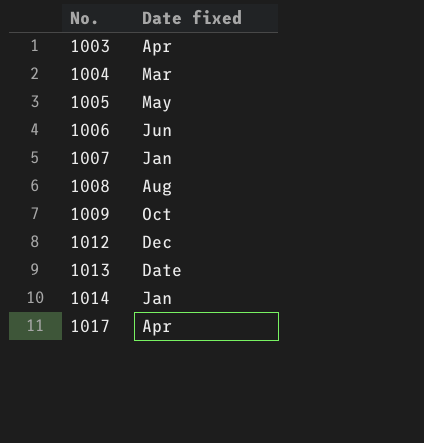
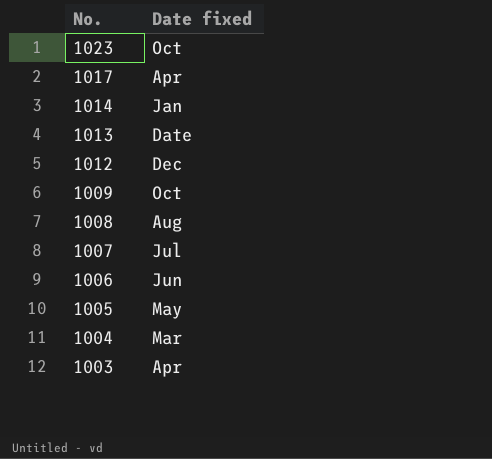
row order: No. ascending -> No. descending
row 1023: none -> Oct
1007 | Date fixed: Jan -> Jul

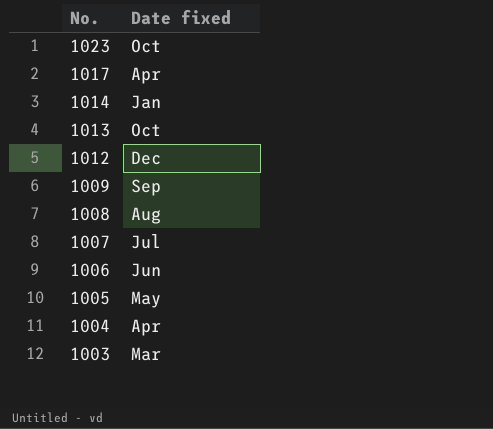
1013 | Date fixed: Date -> Oct
1009 | Date fixed: Oct -> Sep
1004 | Date fixed: Mar -> Apr
1003 | Date fixed: Apr -> Mar

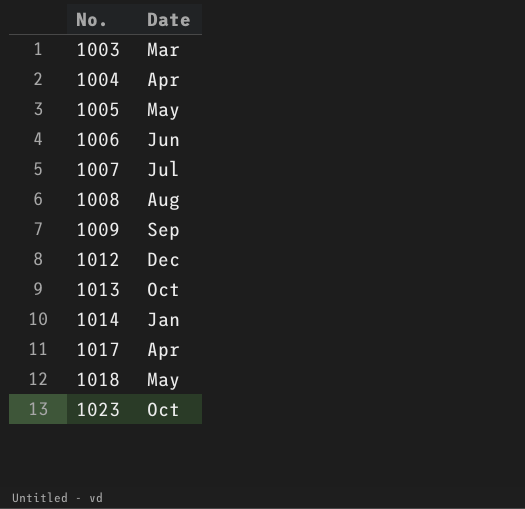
row order: No. descending -> No. ascending
column name: Date fixed -> Date
row 1018: none -> May

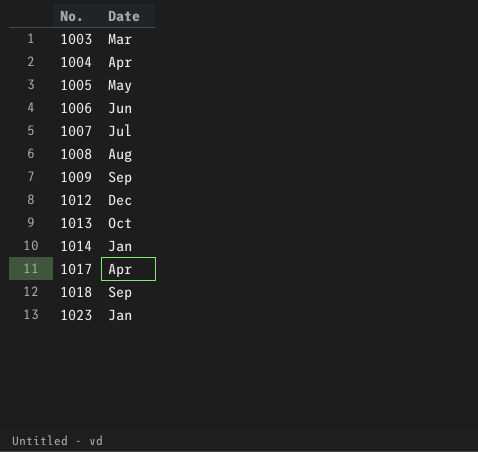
1018 | Date: May -> Sep
1023 | Date: Oct -> Jan

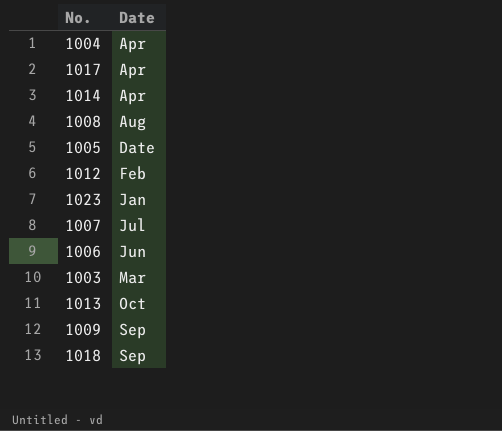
row order: No. ascending -> Date ascending
1014 | Date: Jan -> Apr
1005 | Date: May -> Date
1012 | Date: Dec -> Feb

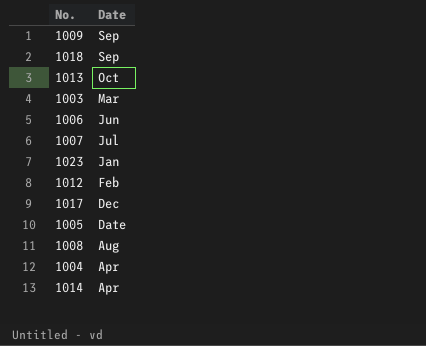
row order: Date ascending -> Date descending
1017 | Date: Apr -> Dec

